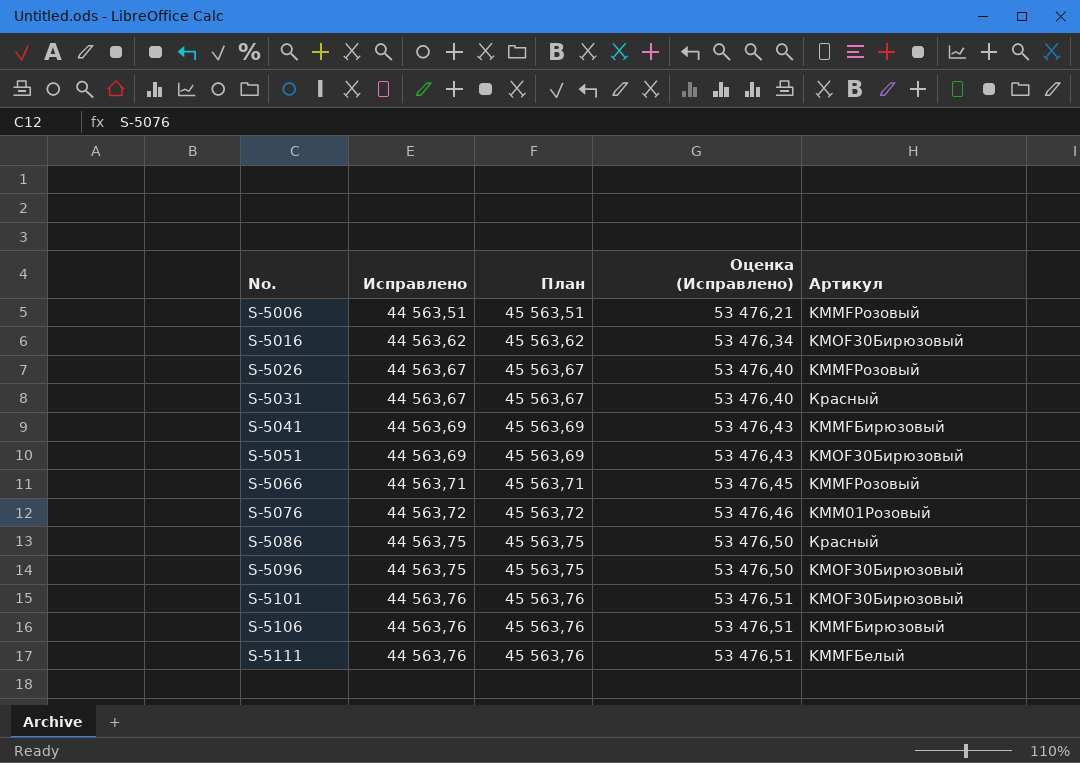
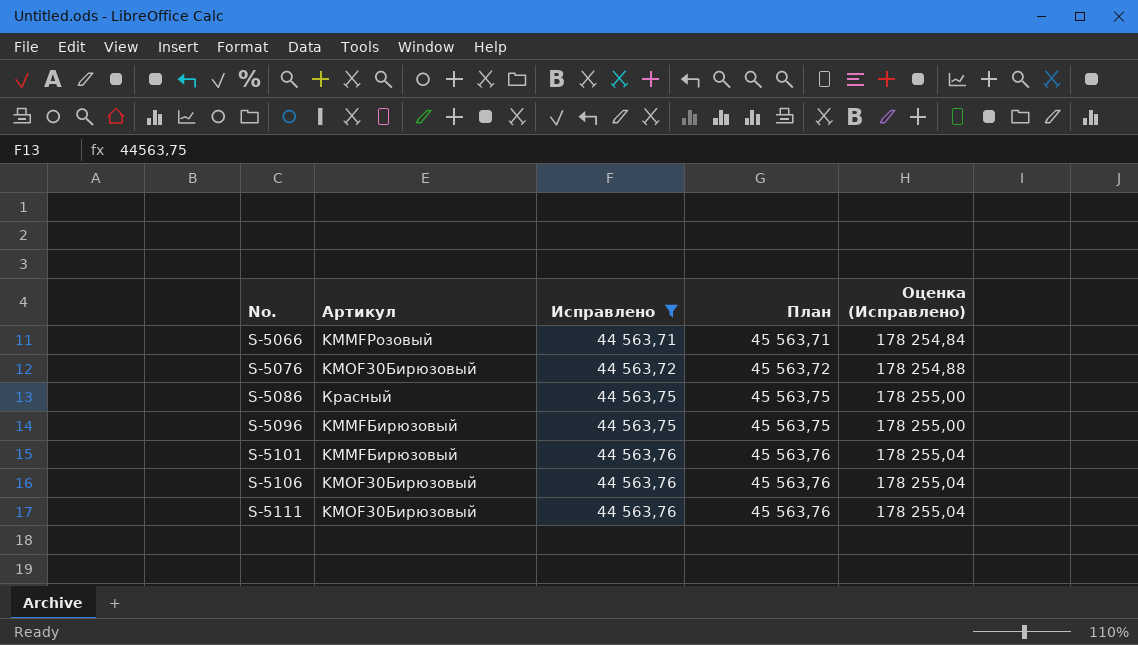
filter: none -> Исправлено >= 44 563,71
column Артикул | position: 5 -> 2
column Оценка (Исправлено) | formula: [Исправлено] * 1,2 -> [Исправлено] * 4
S-5076 | Артикул: KMM01Розовый -> KMOF30Бирюзовый
S-5096 | Артикул: KMOF30Бирюзовый -> KMMFБирюзовый
S-5101 | Артикул: KMOF30Бирюзовый -> KMMFБирюзовый
S-5106 | Артикул: KMMFБирюзовый -> KMOF30Бирюзовый
S-5111 | Артикул: KMMFБелый -> KMOF30Бирюзовый

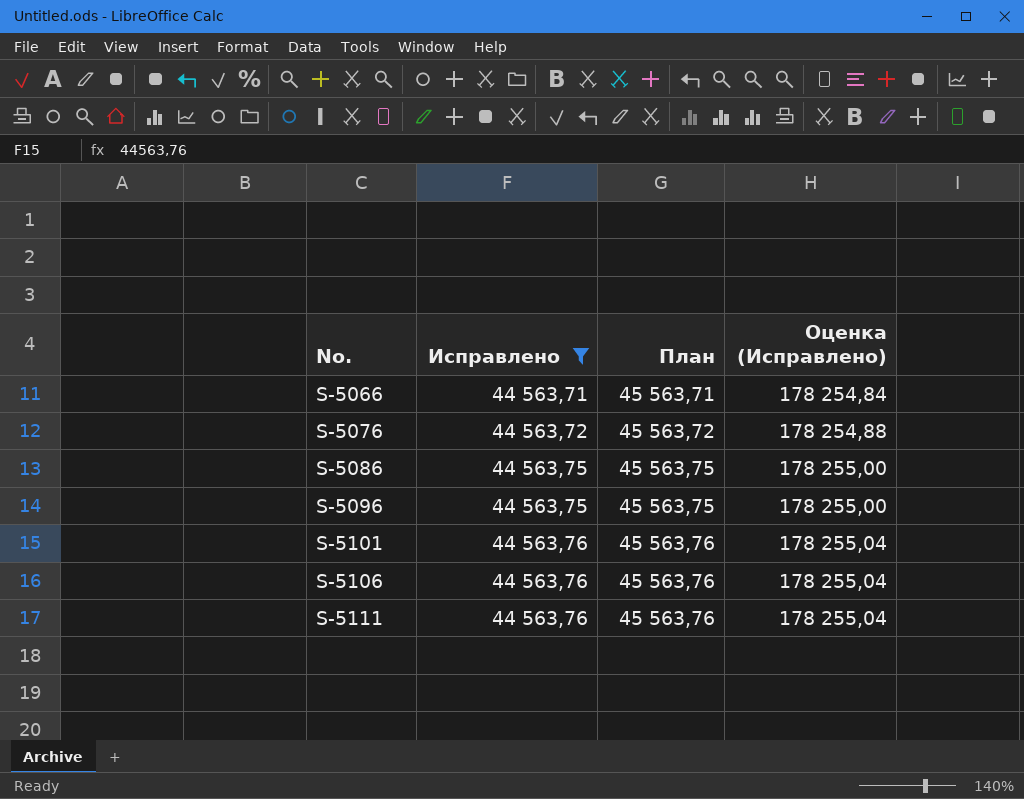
column Артикул | position: 2 -> none

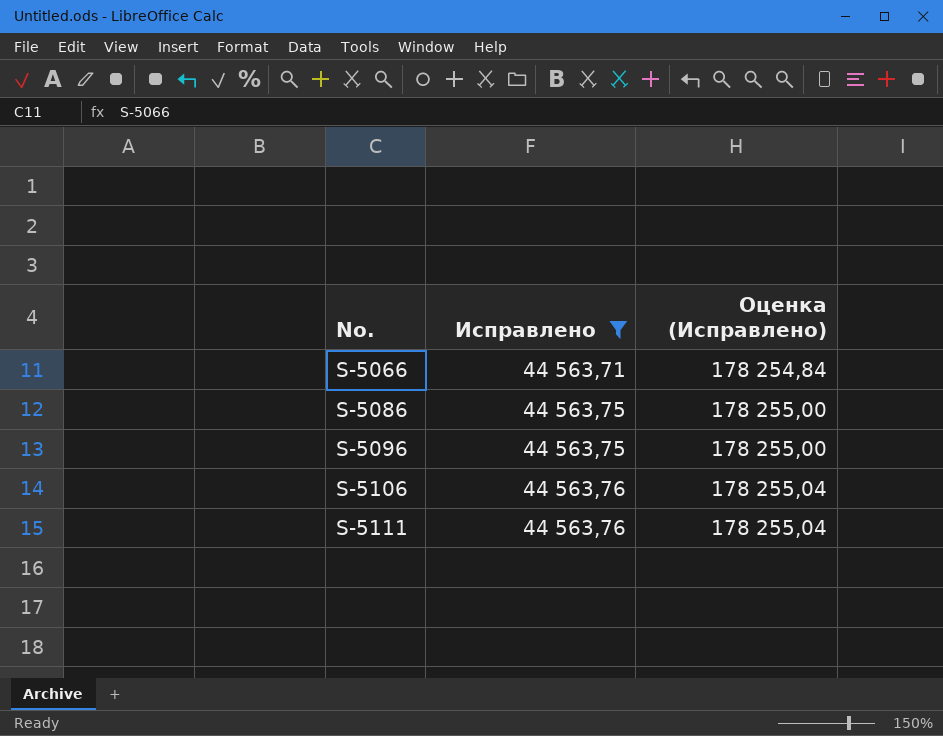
column План | formula: [Исправлено] + 1000 -> none
row S-5076: 44 563,72 | 45 563,72 | 178 254,88 -> none
row S-5101: 44 563,76 | 45 563,76 | 178 255,04 -> none

